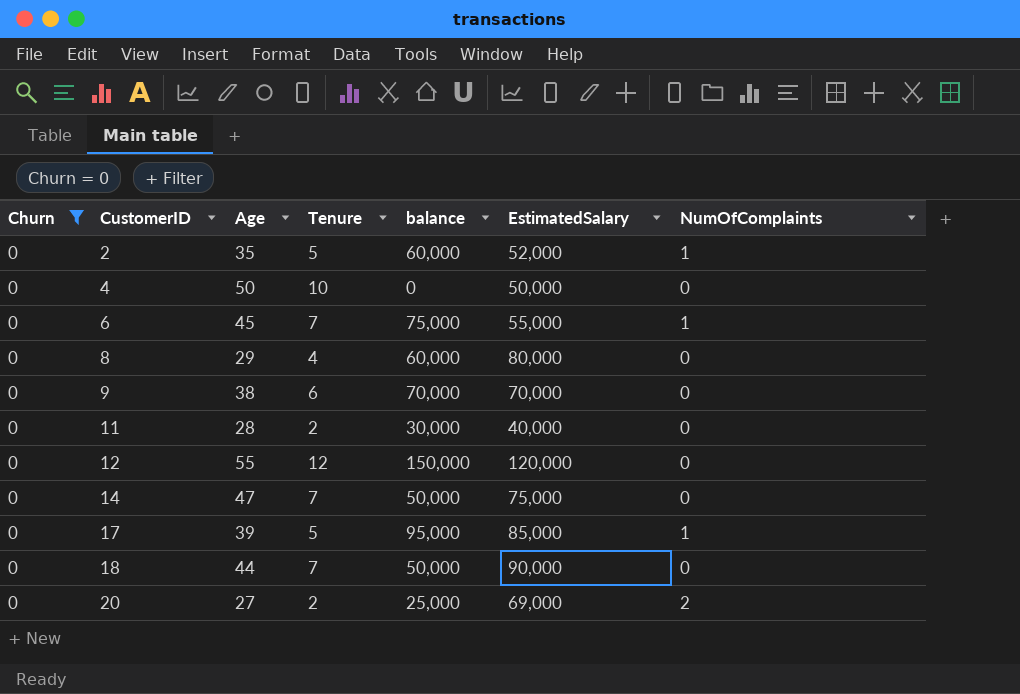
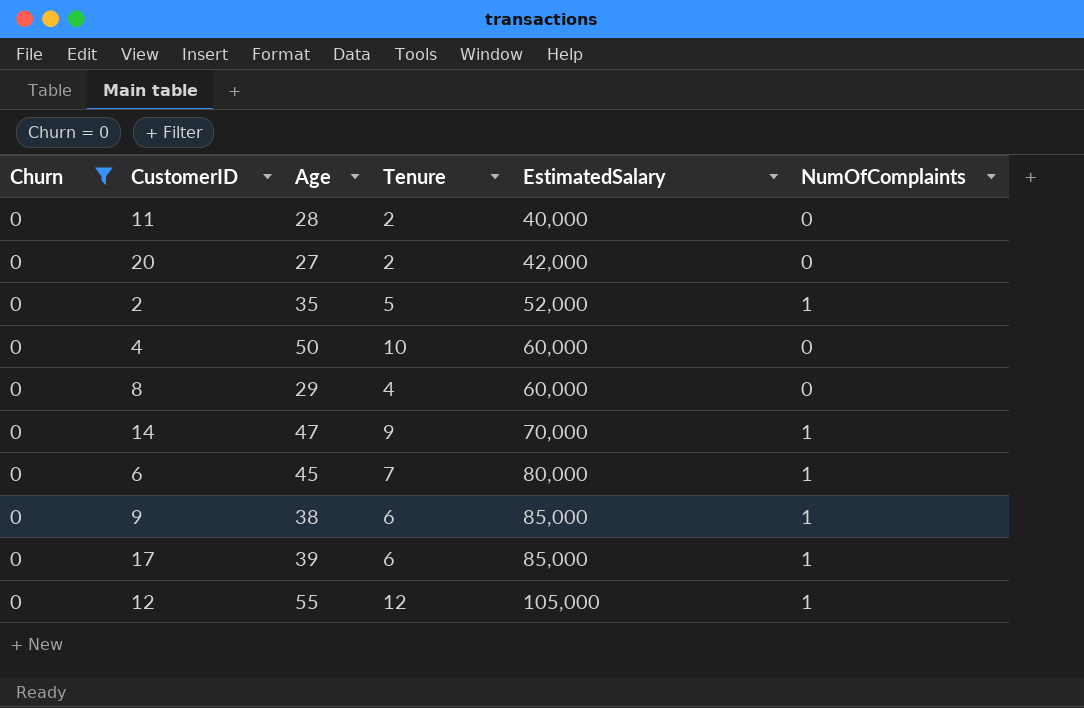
row order: CustomerID ascending -> EstimatedSalary ascending
column balance | position: 5 -> none
row 18: 0 | 44 | 7 | 50,000 | 90,000 | 0 -> none
20 | EstimatedSalary: 69,000 -> 42,000
20 | NumOfComplaints: 2 -> 0
4 | EstimatedSalary: 50,000 -> 60,000
8 | EstimatedSalary: 80,000 -> 60,000
14 | Tenure: 7 -> 9
14 | EstimatedSalary: 75,000 -> 70,000
14 | NumOfComplaints: 0 -> 1
6 | EstimatedSalary: 55,000 -> 80,000
9 | EstimatedSalary: 70,000 -> 85,000
9 | NumOfComplaints: 0 -> 1
17 | Tenure: 5 -> 6
12 | EstimatedSalary: 120,000 -> 105,000
12 | NumOfComplaints: 0 -> 1

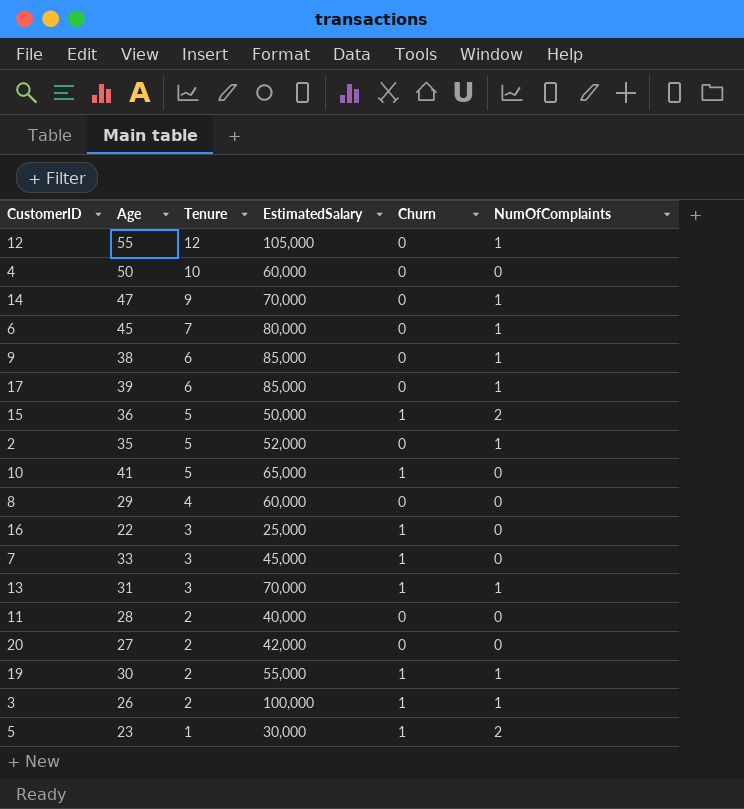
filter: Churn = 0 -> none
row order: EstimatedSalary ascending -> Tenure descending
column Churn | position: 1 -> 5

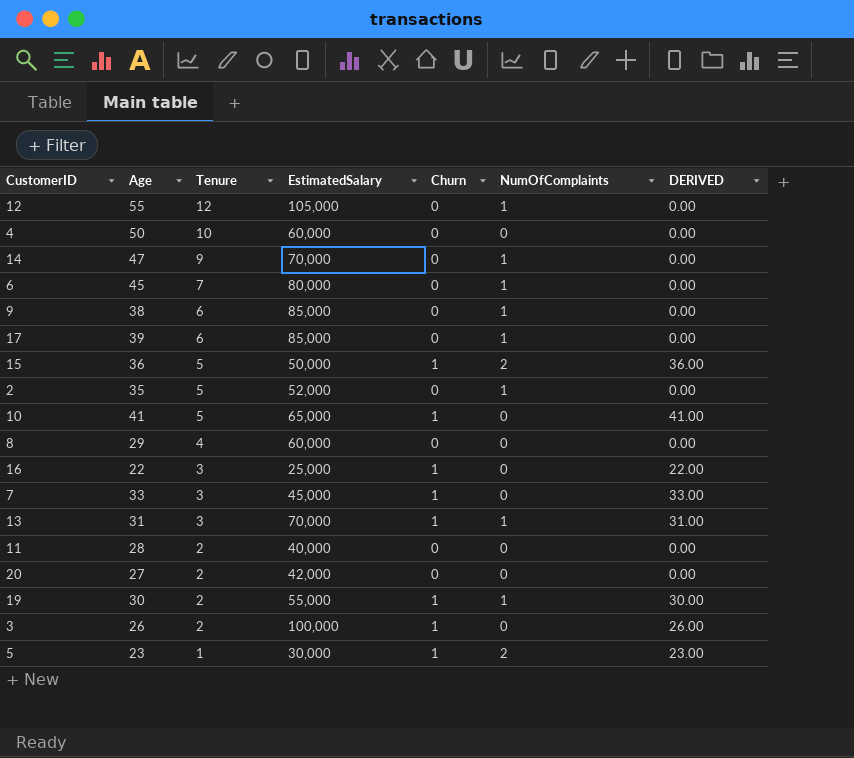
column DERIVED | formula: none -> [Age] * [Churn]
3 | NumOfComplaints: 1 -> 0

